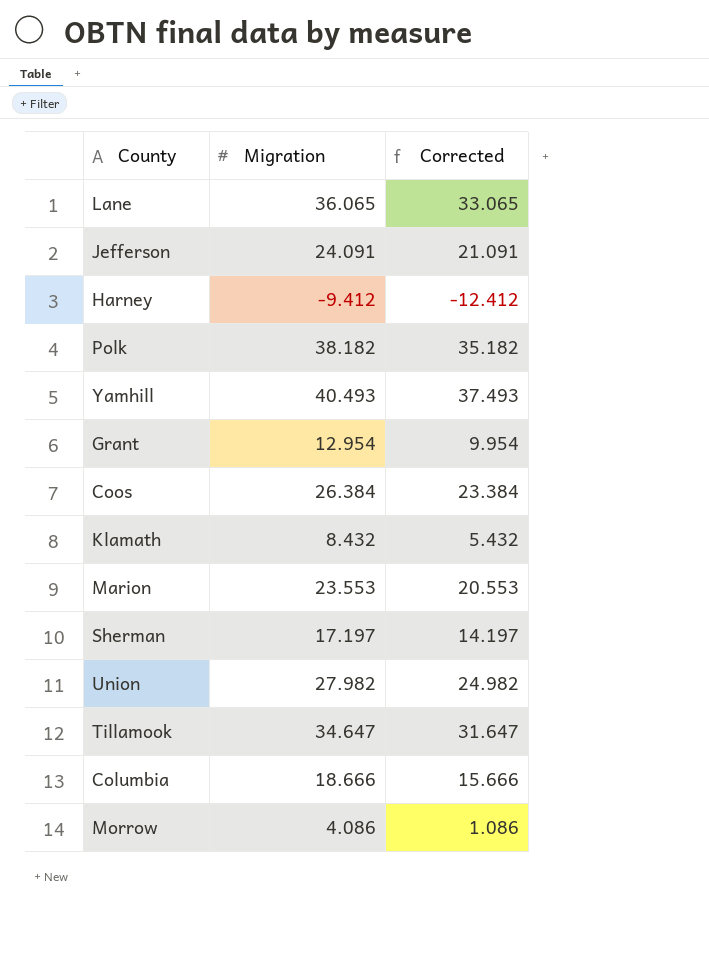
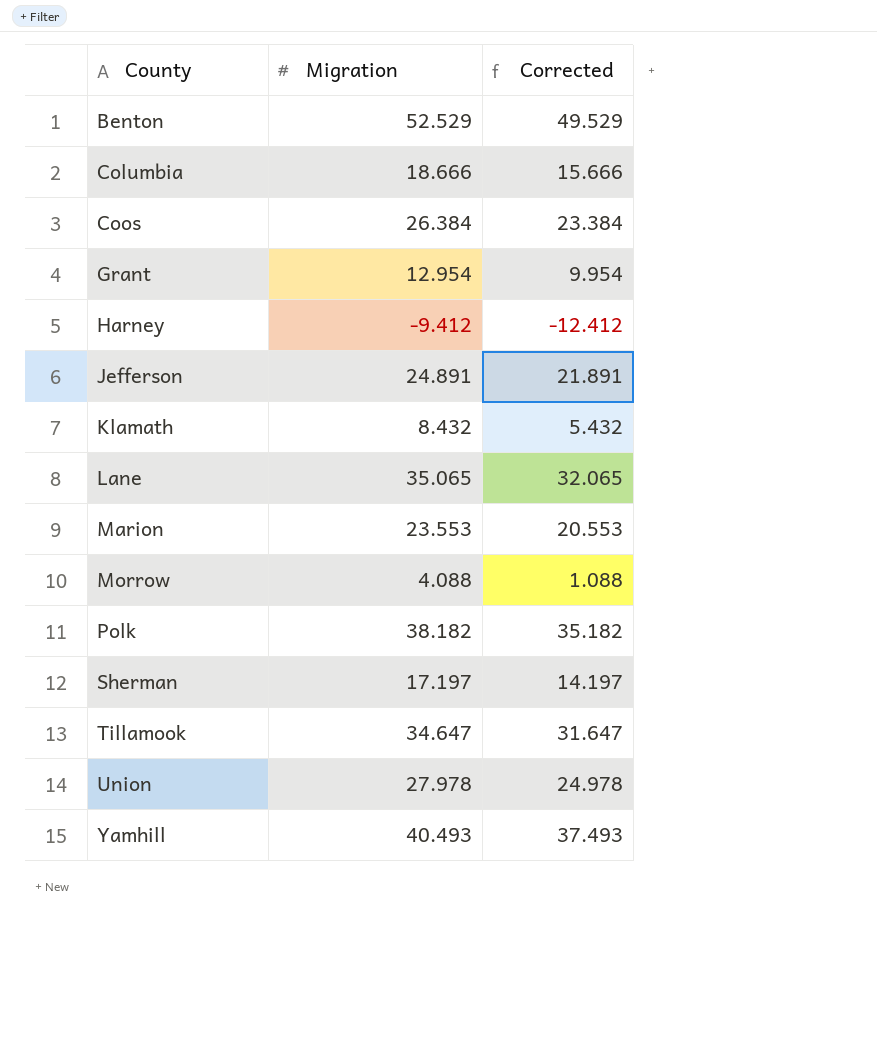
row order: none -> County ascending
row Benton: none -> 52.529 | 49.529
Jefferson | Migration: 24.091 -> 24.891
Jefferson | Corrected: 21.091 -> 21.891
Lane | Migration: 36.065 -> 35.065
Lane | Corrected: 33.065 -> 32.065
Morrow | Migration: 4.086 -> 4.088
Morrow | Corrected: 1.086 -> 1.088
Union | Migration: 27.982 -> 27.978
Union | Corrected: 24.982 -> 24.978

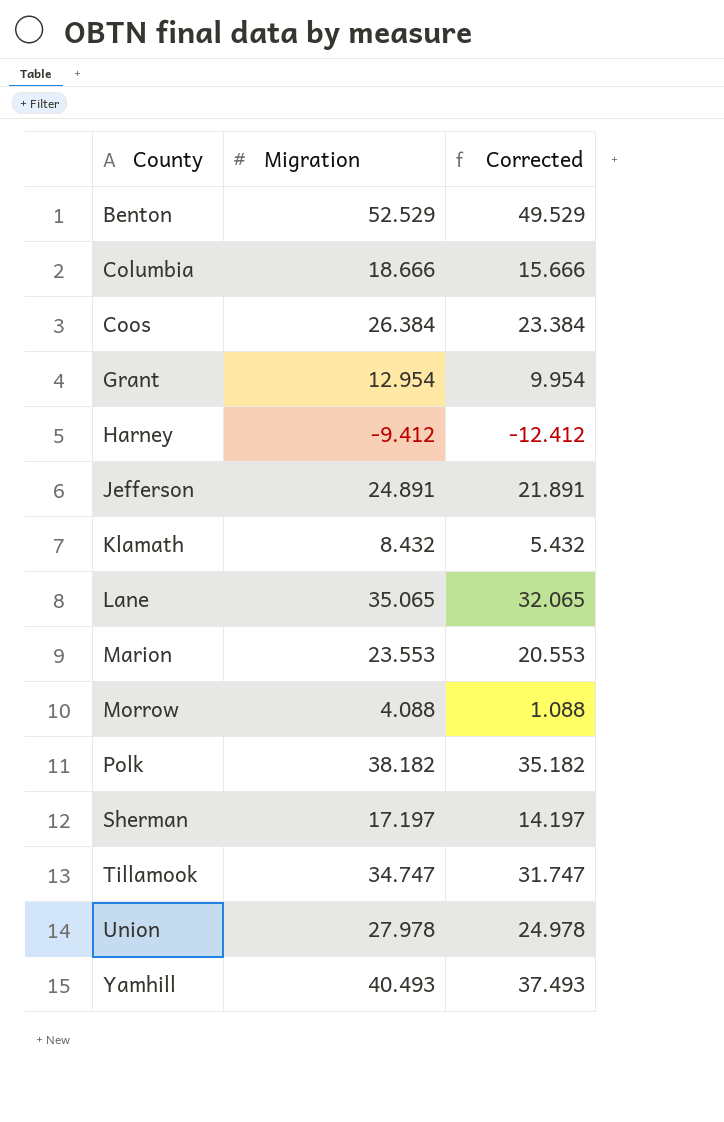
Tillamook | Migration: 34.647 -> 34.747
Tillamook | Corrected: 31.647 -> 31.747

